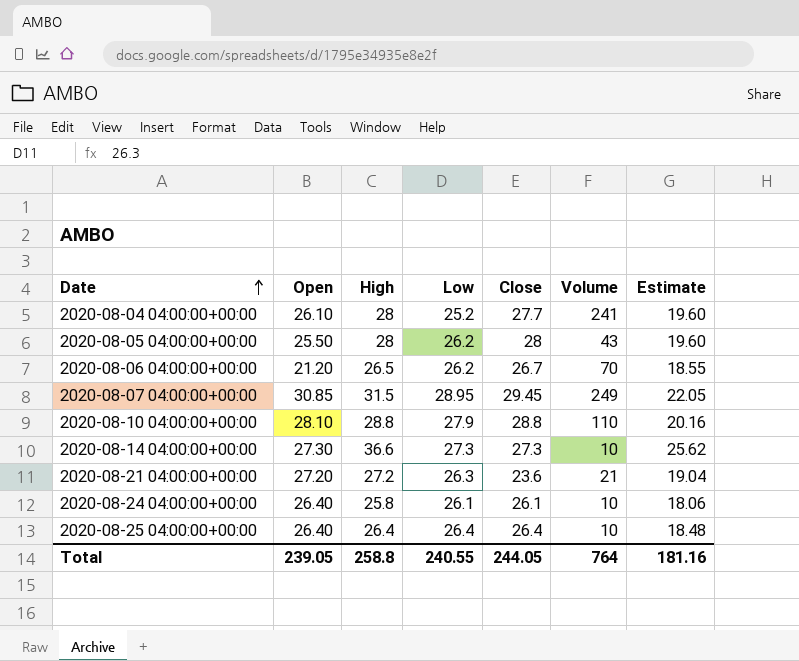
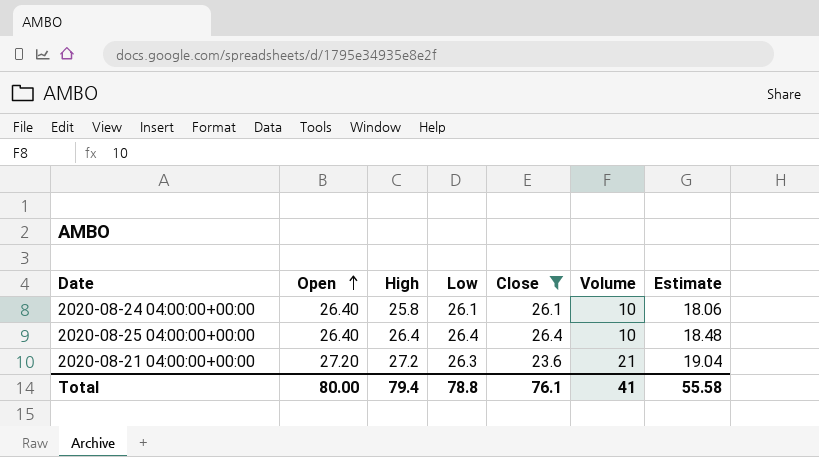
filter: none -> Close <= 26.4
row order: Date ascending -> Open ascending
Total | Open: 239.05 -> 80.00
Total | High: 258.8 -> 79.4
Total | Low: 240.55 -> 78.8
Total | Close: 244.05 -> 76.1
Total | Volume: 764 -> 41
Total | Estimate: 181.16 -> 55.58

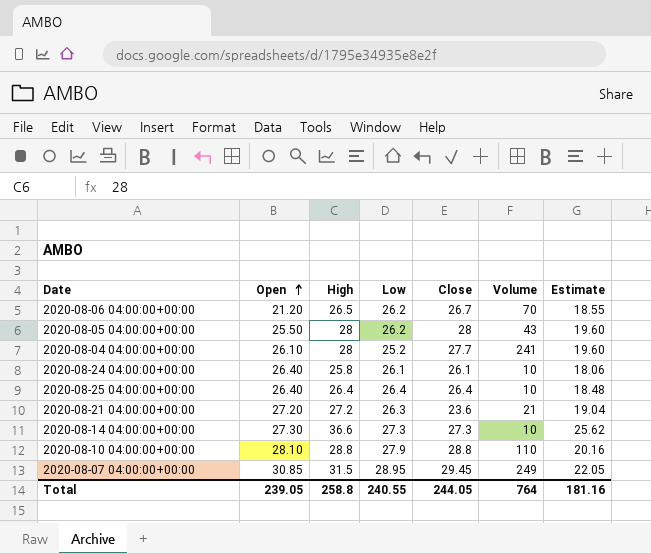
filter: Close <= 26.4 -> none
Total | Open: 80.00 -> 239.05
Total | High: 79.4 -> 258.8
Total | Low: 78.8 -> 240.55
Total | Close: 76.1 -> 244.05
Total | Volume: 41 -> 764
Total | Estimate: 55.58 -> 181.16

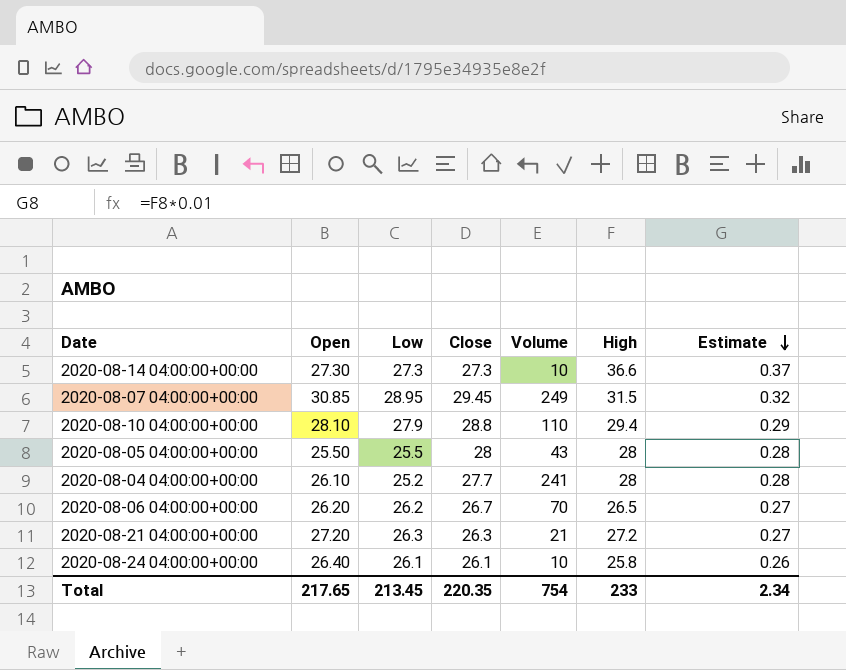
row order: Open ascending -> Estimate descending
column High | position: 3 -> 6
column Estimate | formula: [High] * 0.7 -> [High] * 0.01
row 2020-08-25 04:00:00+00:00: 26.40 | 26.4 | 26.4 | 26.4 | 10 | 18.48 -> none
2020-08-10 04:00:00+00:00 | High: 28.8 -> 29.4
2020-08-05 04:00:00+00:00 | Low: 26.2 -> 25.5
2020-08-06 04:00:00+00:00 | Open: 21.20 -> 26.20
2020-08-21 04:00:00+00:00 | Close: 23.6 -> 26.3
Total | Open: 239.05 -> 217.65
Total | Low: 240.55 -> 213.45
Total | Close: 244.05 -> 220.35
Total | Volume: 764 -> 754
Total | High: 258.8 -> 233
Total | Estimate: 181.16 -> 2.34

